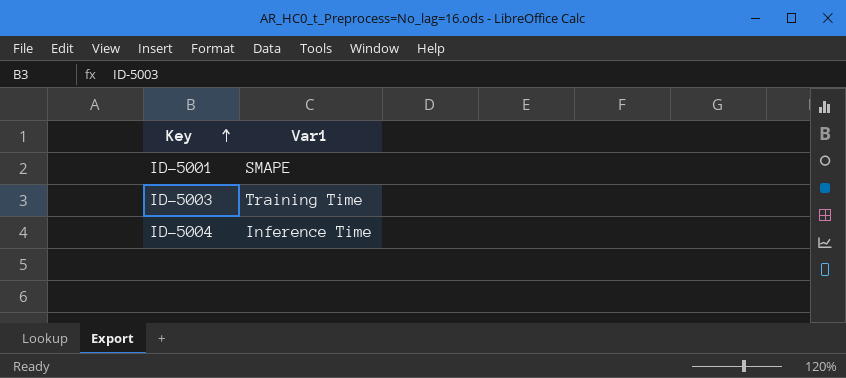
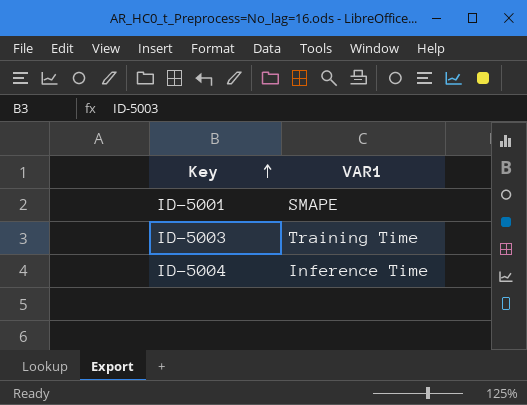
column name: Var1 -> VAR1

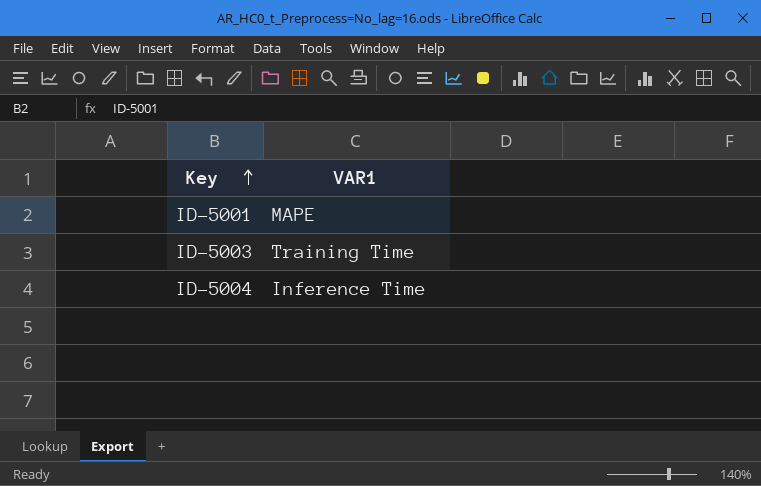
ID-5001 | VAR1: SMAPE -> MAPE

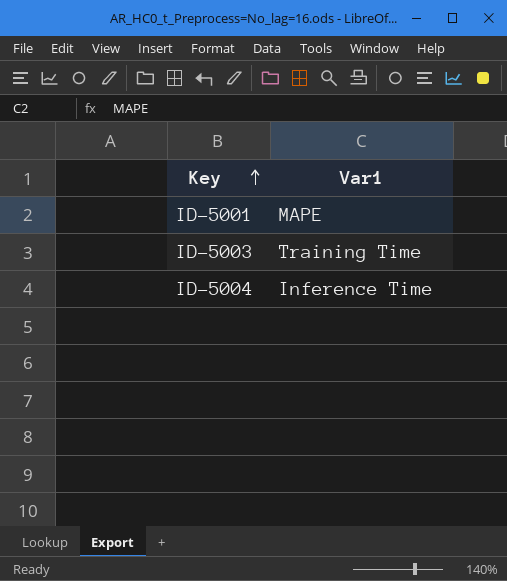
column name: VAR1 -> Var1

